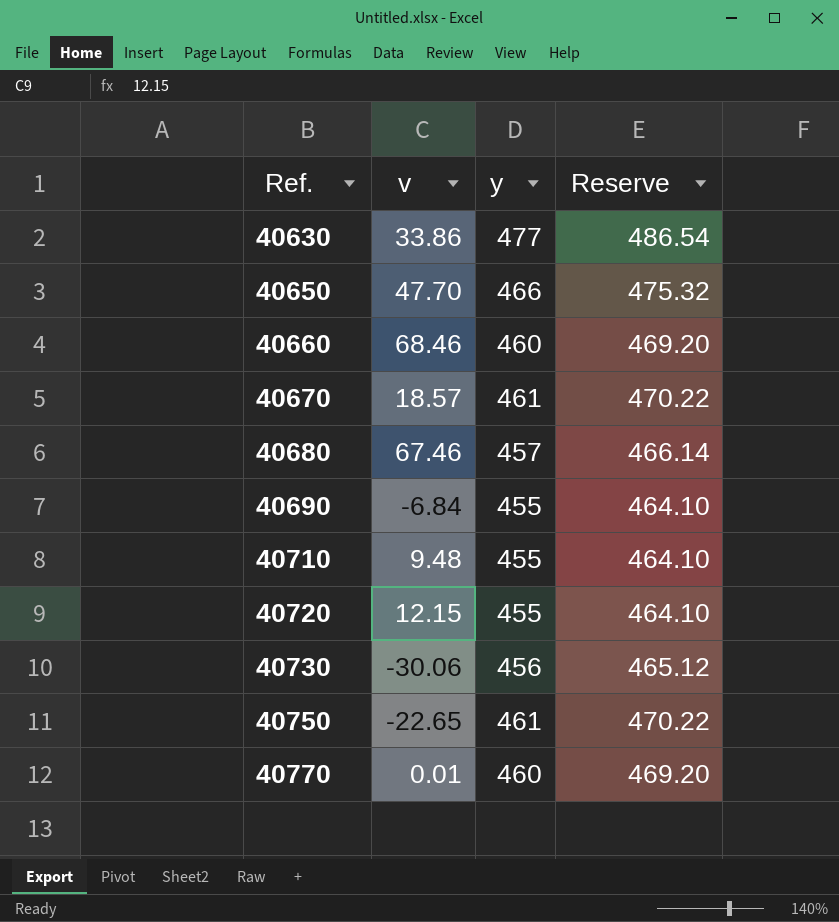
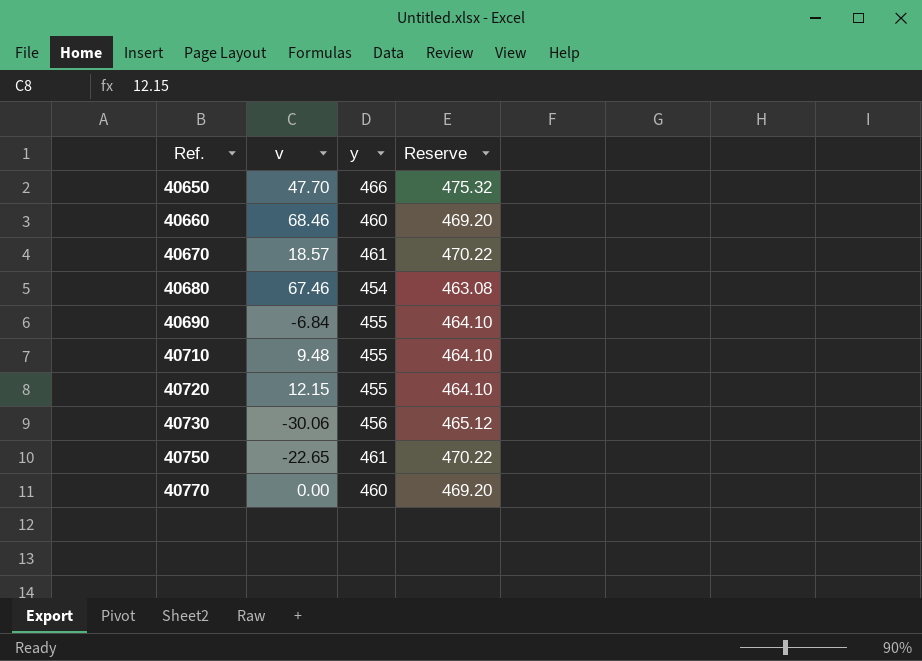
row 40630: 33.86 | 477 | 486.54 -> none
40680 | y: 457 -> 454
40680 | Reserve: 466.14 -> 463.08
40770 | v: 0.01 -> 0.00

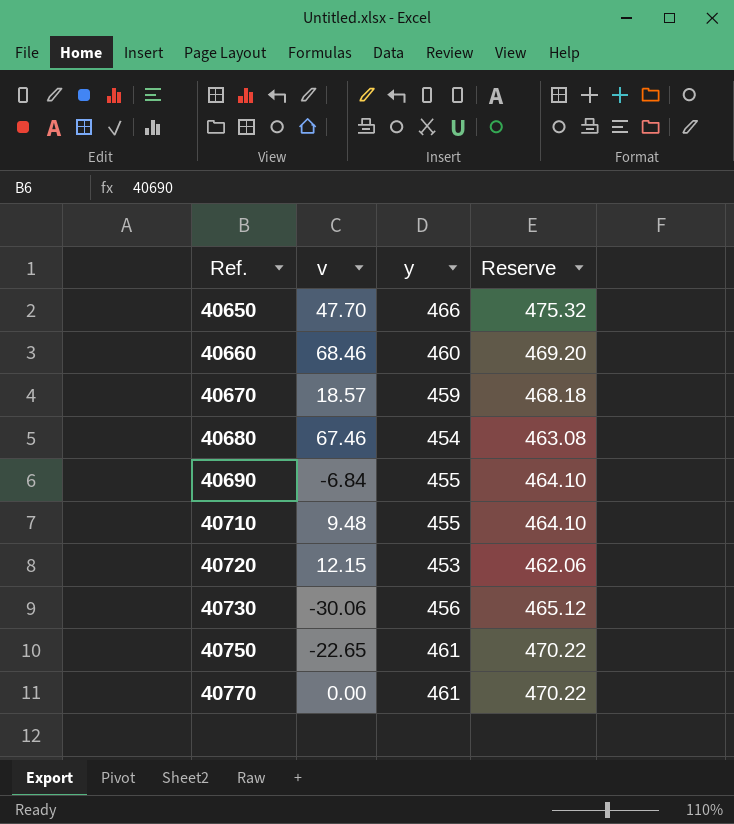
40670 | y: 461 -> 459
40670 | Reserve: 470.22 -> 468.18
40720 | y: 455 -> 453
40720 | Reserve: 464.10 -> 462.06
40770 | y: 460 -> 461
40770 | Reserve: 469.20 -> 470.22

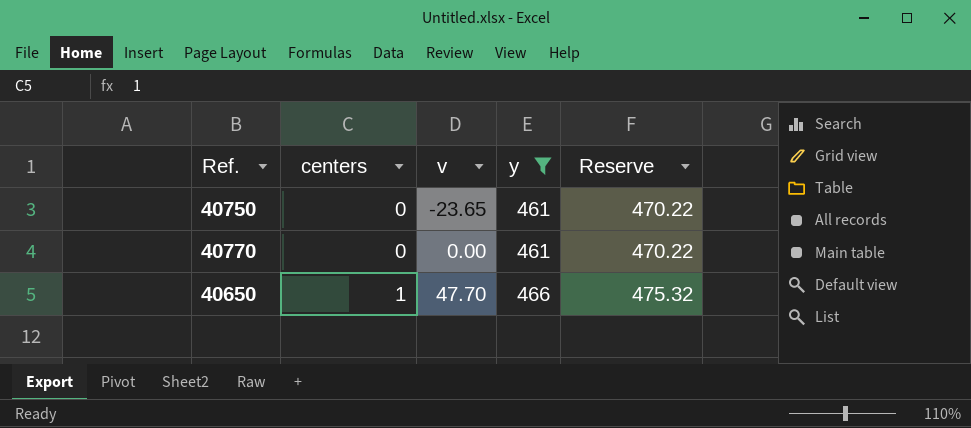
filter: none -> y >= 461
row order: Ref. ascending -> centers ascending
column centers | position: none -> 2
40750 | v: -22.65 -> -23.65

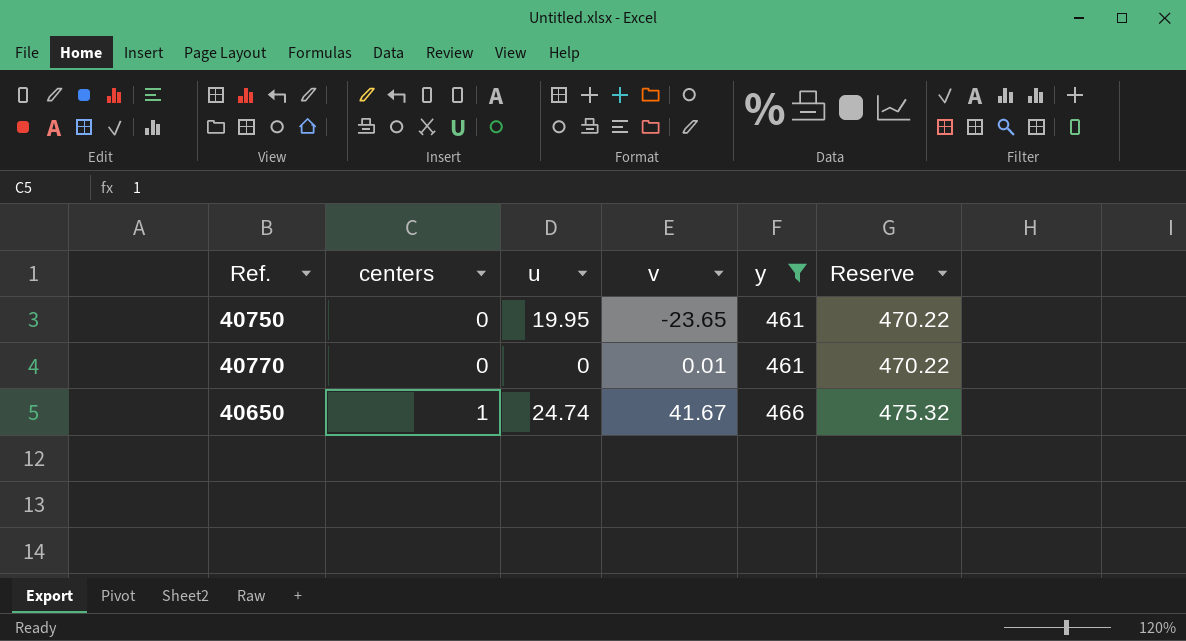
column u | position: none -> 3
40770 | v: 0.00 -> 0.01
40650 | v: 47.70 -> 41.67

